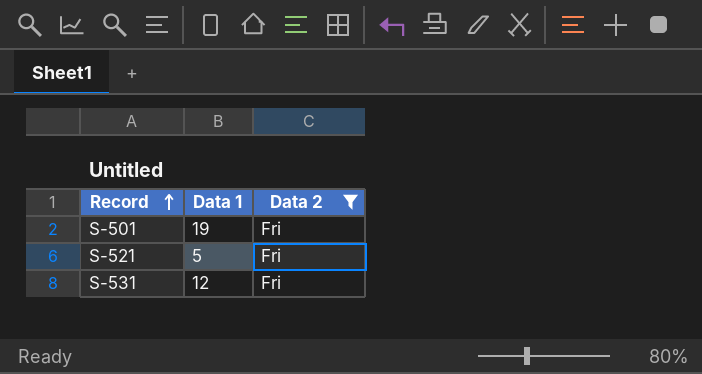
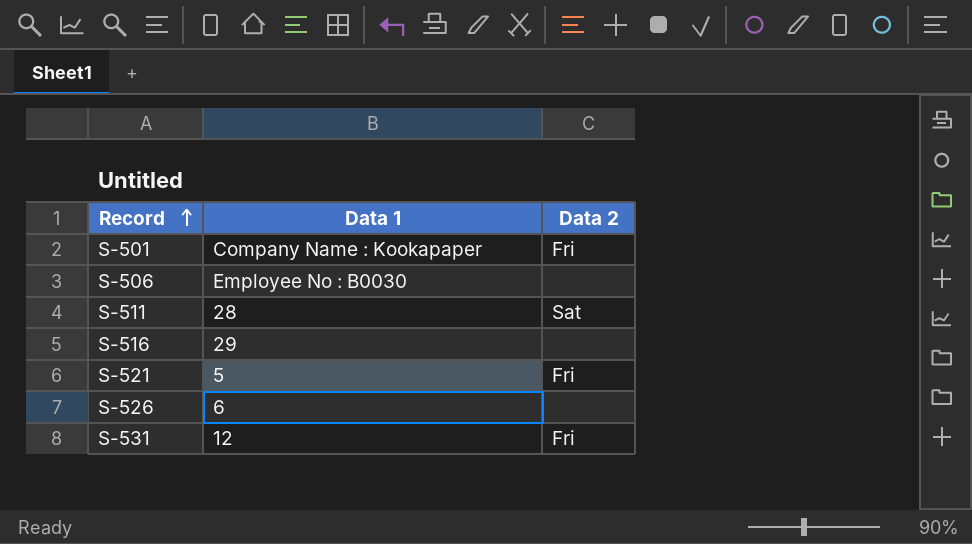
filter: Data 2 = Fri -> none
S-501 | Data 1: 19 -> Company Name : Kookapaper

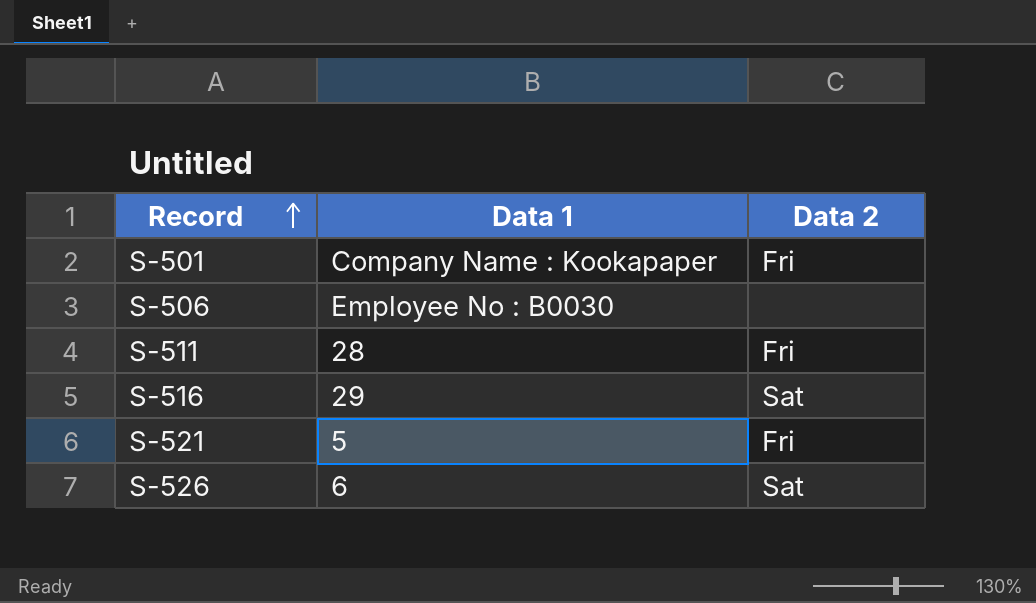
row S-531: 12 | Fri -> none
S-511 | Data 2: Sat -> Fri
S-516 | Data 2: none -> Sat
S-526 | Data 2: none -> Sat

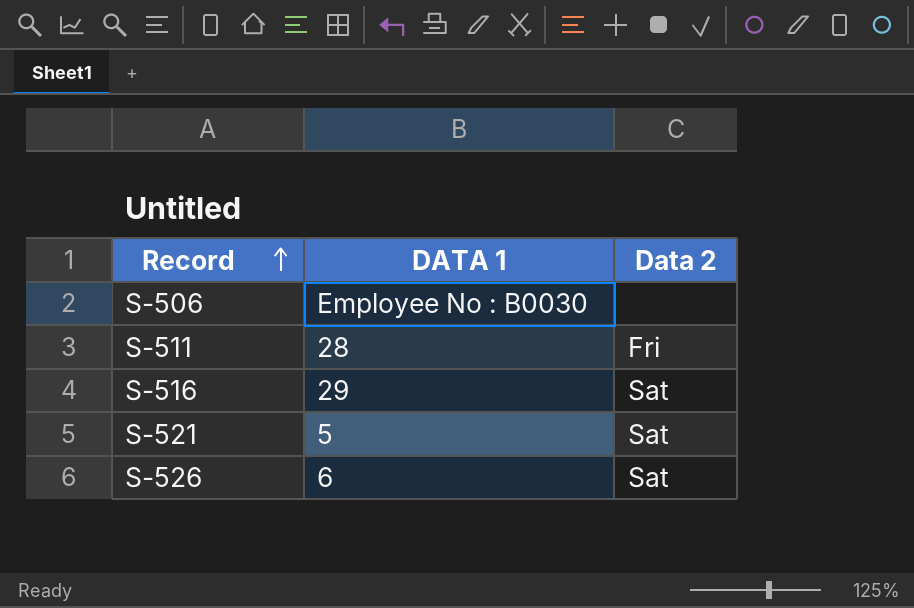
column name: Data 1 -> DATA 1
row S-501: Company Name : Kookapaper | Fri -> none
S-521 | Data 2: Fri -> Sat

